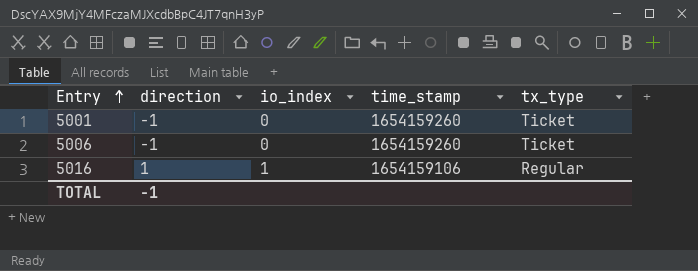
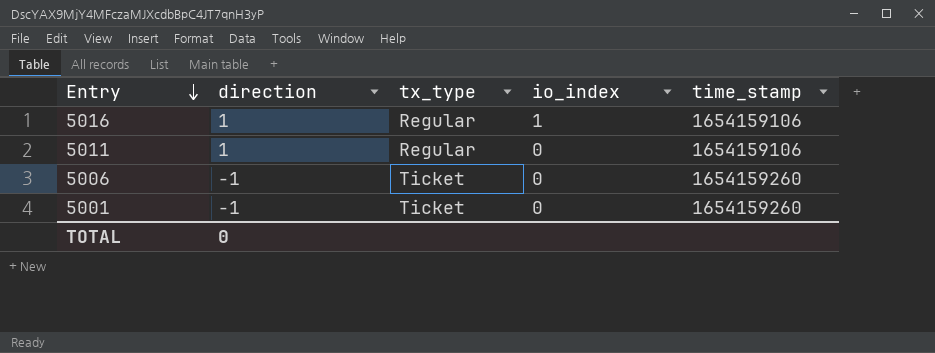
row order: Entry ascending -> Entry descending
column tx_type | position: 5 -> 3
row 5011: none -> 1 | Regular | 0 | 1654159106
TOTAL | direction: -1 -> 0

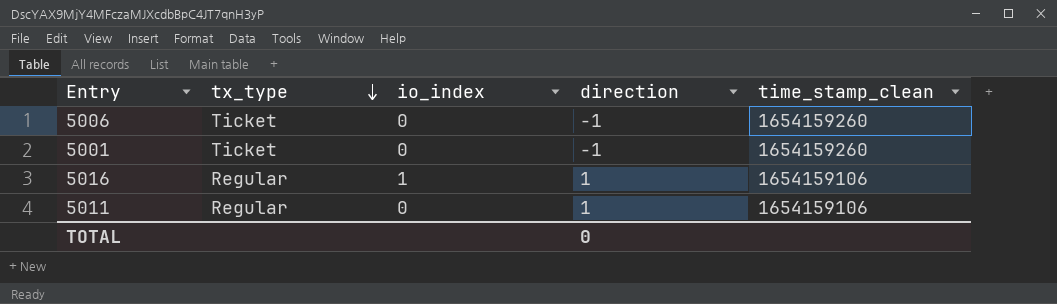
row order: Entry descending -> tx_type descending
column direction | position: 2 -> 4
column name: time_stamp -> time_stamp_clean

